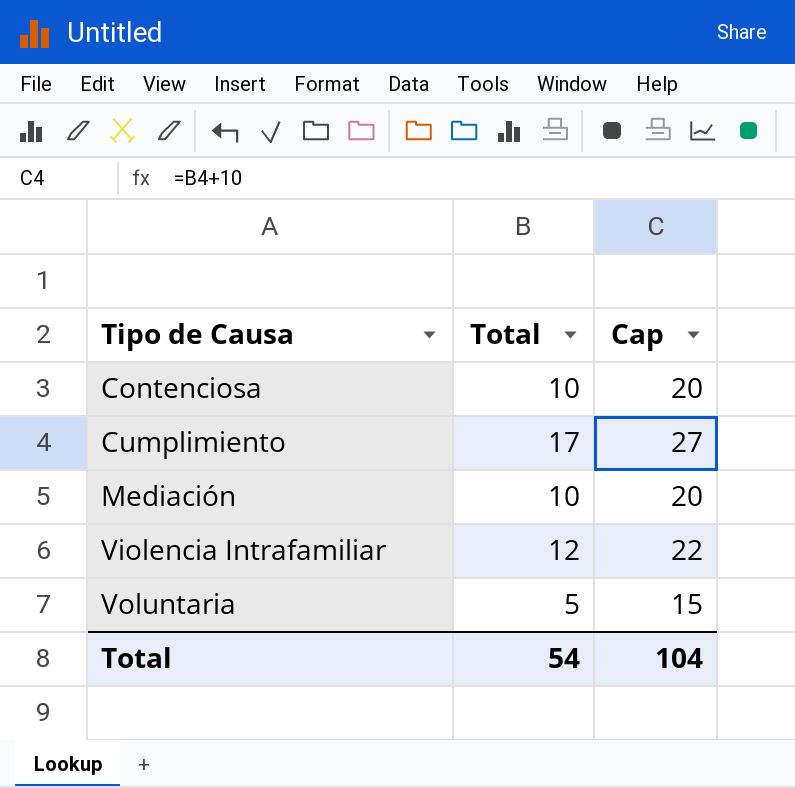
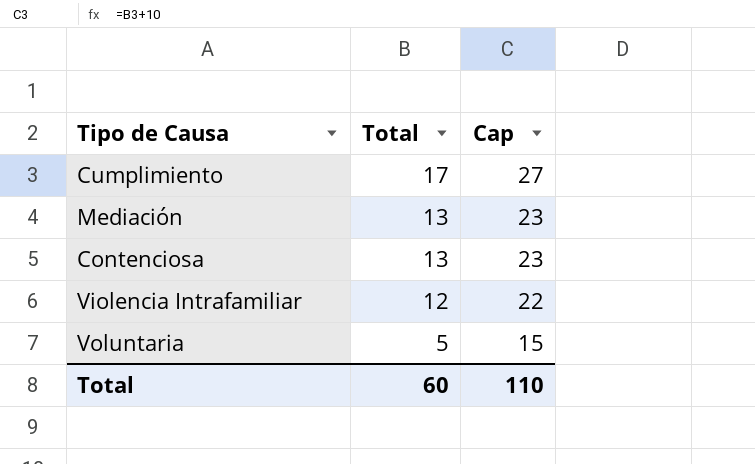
row order: Tipo de Causa ascending -> Total descending
Mediación | Total: 10 -> 13
Mediación | Cap: 20 -> 23
Contenciosa | Total: 10 -> 13
Contenciosa | Cap: 20 -> 23
Total | Total: 54 -> 60
Total | Cap: 104 -> 110

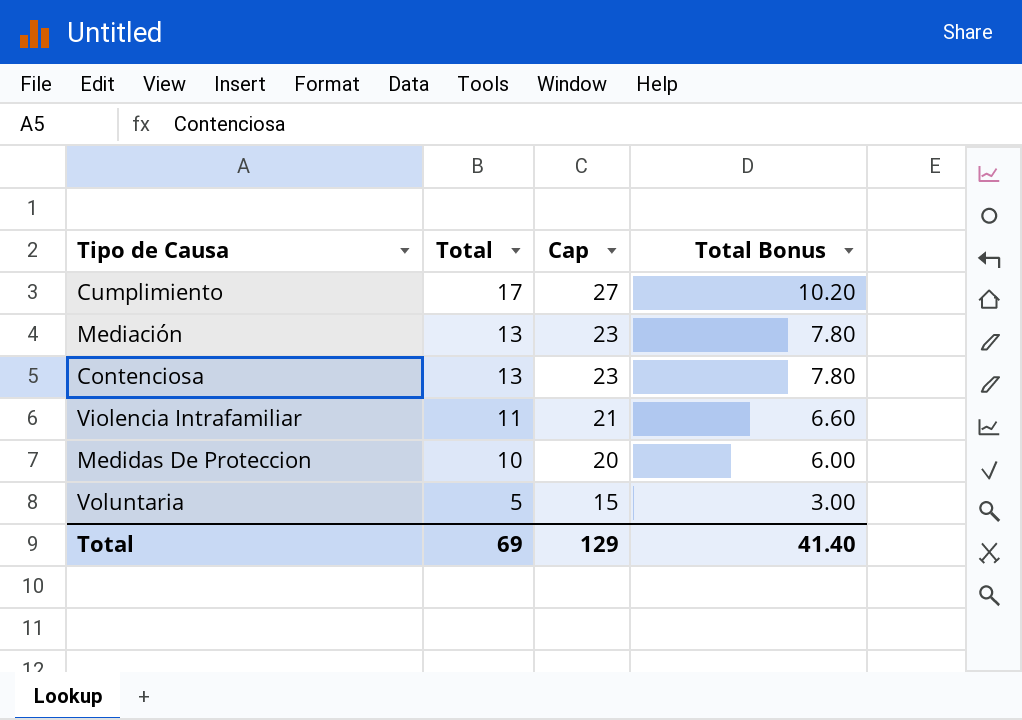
column Total Bonus | formula: none -> [Total] * 0.6
Violencia Intrafamiliar | Total: 12 -> 11
Violencia Intrafamiliar | Cap: 22 -> 21
row Medidas De Proteccion: none -> 10 | 20 | 6.00
Total | Total: 60 -> 69
Total | Cap: 110 -> 129

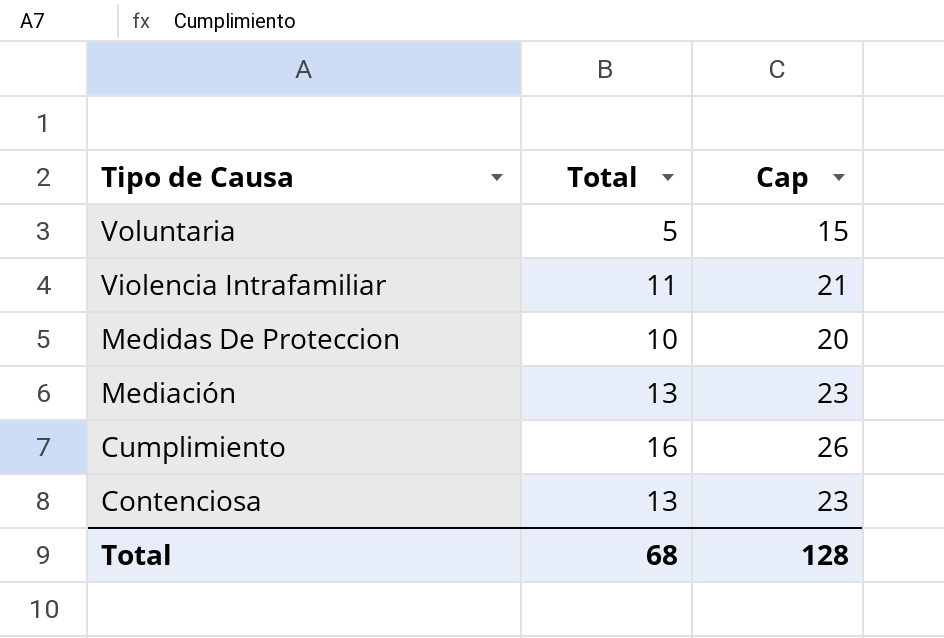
row order: Total descending -> Tipo de Causa descending
column Total Bonus | formula: [Total] * 0.6 -> none
Cumplimiento | Total: 17 -> 16
Cumplimiento | Cap: 27 -> 26
Total | Total: 69 -> 68
Total | Cap: 129 -> 128

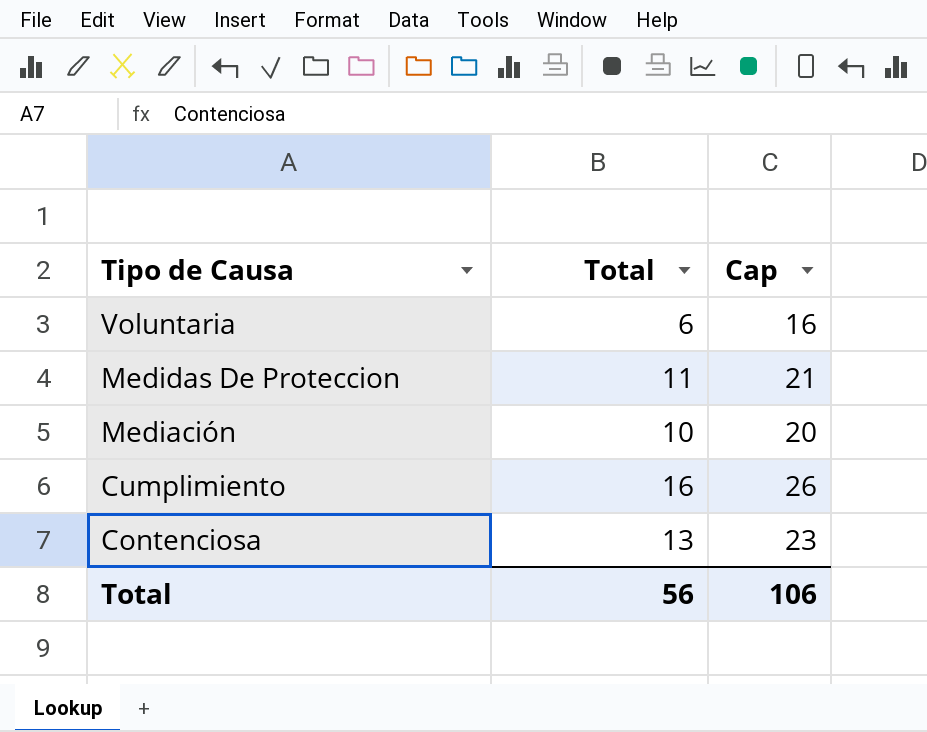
row Violencia Intrafamiliar: 11 | 21 -> none
Voluntaria | Total: 5 -> 6
Voluntaria | Cap: 15 -> 16
Medidas De Proteccion | Total: 10 -> 11
Medidas De Proteccion | Cap: 20 -> 21
Mediación | Total: 13 -> 10
Mediación | Cap: 23 -> 20
Total | Total: 68 -> 56
Total | Cap: 128 -> 106

